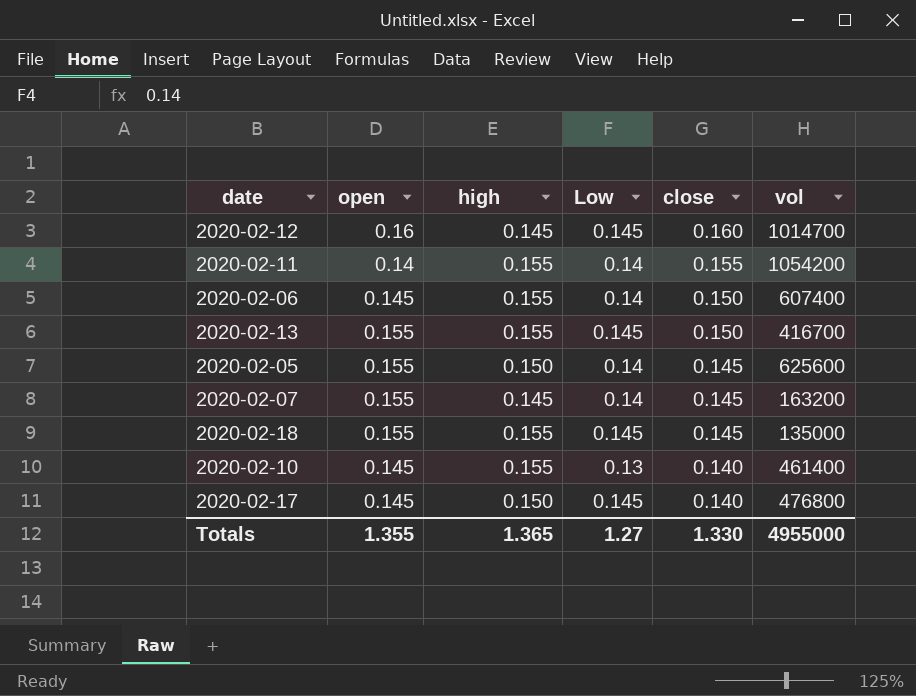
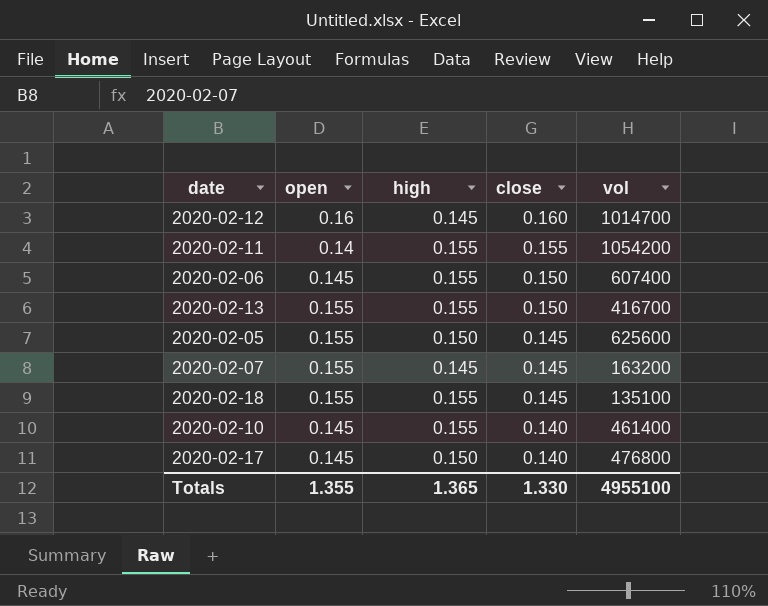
column Low | position: 4 -> none
2020-02-18 | vol: 135000 -> 135100
Totals | vol: 4955000 -> 4955100

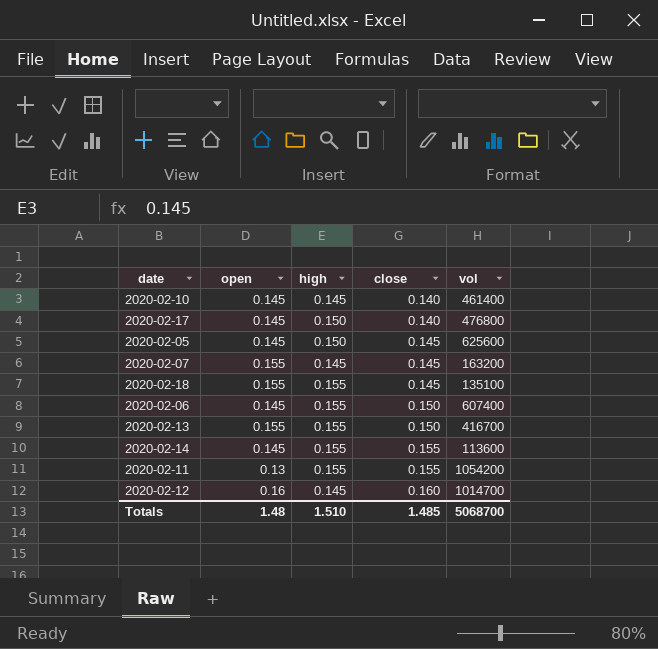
row order: close descending -> close ascending
2020-02-10 | high: 0.155 -> 0.145
2020-02-05 | open: 0.155 -> 0.145
row 2020-02-14: none -> 0.145 | 0.155 | 0.155 | 113600
2020-02-11 | open: 0.14 -> 0.13
Totals | open: 1.355 -> 1.48
Totals | high: 1.365 -> 1.510
Totals | close: 1.330 -> 1.485
Totals | vol: 4955100 -> 5068700

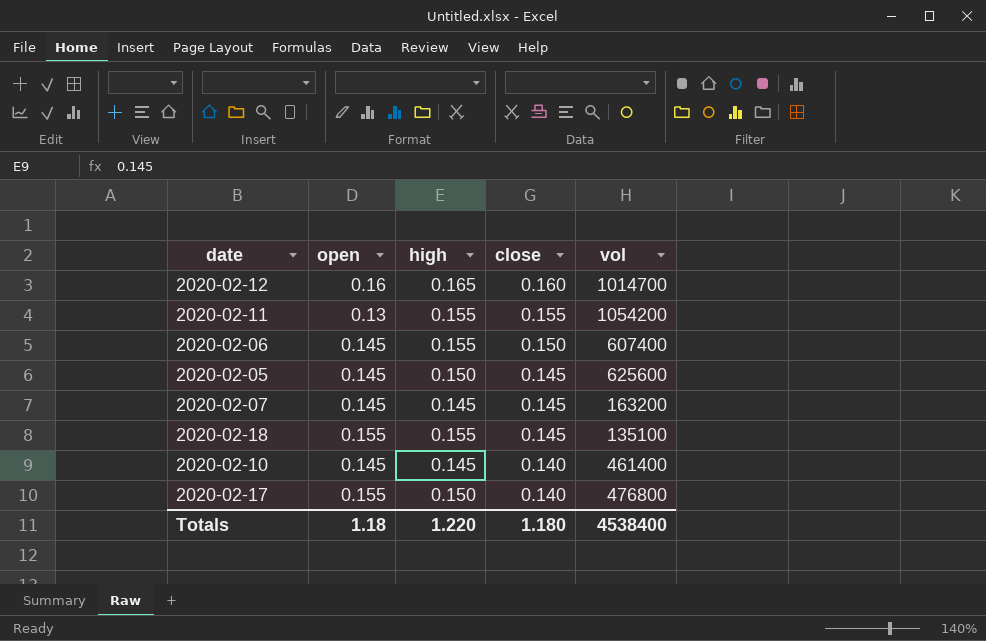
row order: close ascending -> close descending
row 2020-02-13: 0.155 | 0.155 | 0.150 | 416700 -> none
row 2020-02-14: 0.145 | 0.155 | 0.155 | 113600 -> none
2020-02-12 | high: 0.145 -> 0.165
2020-02-07 | open: 0.155 -> 0.145
2020-02-17 | open: 0.145 -> 0.155
Totals | open: 1.48 -> 1.18
Totals | high: 1.510 -> 1.220
Totals | close: 1.485 -> 1.180
Totals | vol: 5068700 -> 4538400

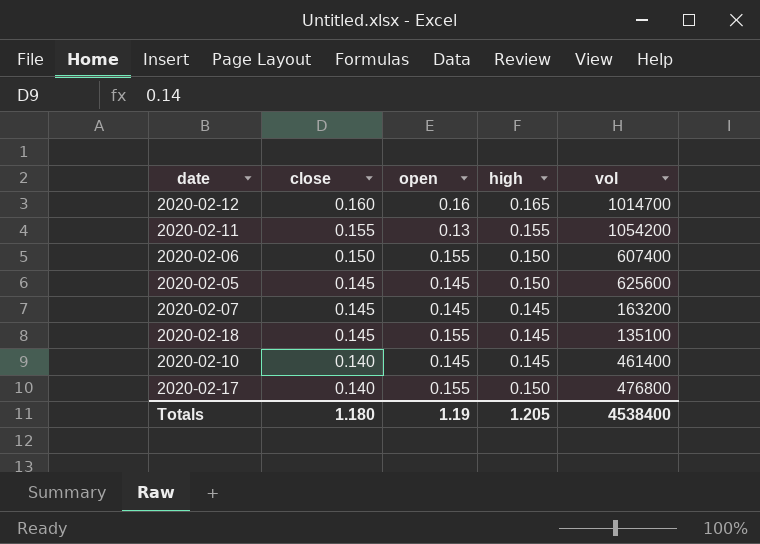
column close | position: 4 -> 2
2020-02-06 | open: 0.145 -> 0.155
2020-02-06 | high: 0.155 -> 0.150
2020-02-18 | high: 0.155 -> 0.145
Totals | open: 1.18 -> 1.19
Totals | high: 1.220 -> 1.205

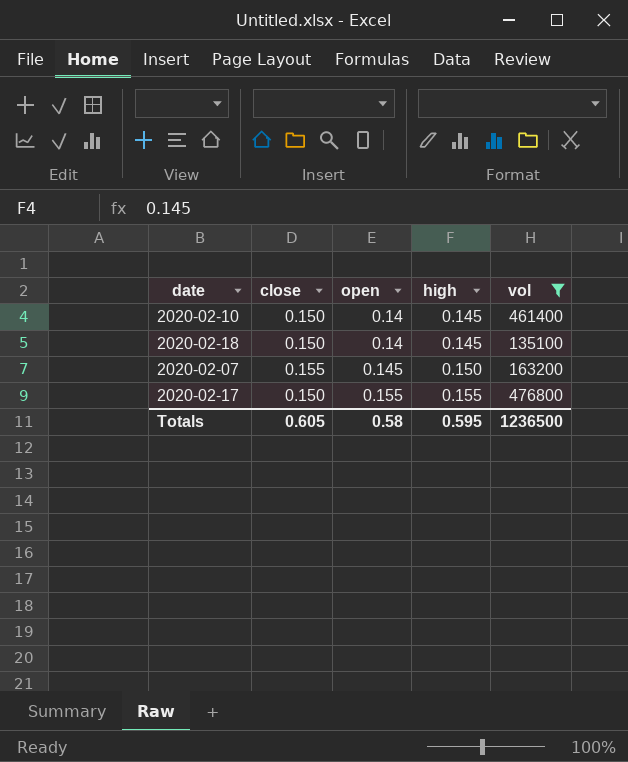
filter: none -> vol <= 476800
row order: close descending -> open ascending
2020-02-10 | close: 0.140 -> 0.150
2020-02-10 | open: 0.145 -> 0.14
2020-02-18 | close: 0.145 -> 0.150
2020-02-18 | open: 0.155 -> 0.14
2020-02-07 | close: 0.145 -> 0.155
2020-02-07 | high: 0.145 -> 0.150
2020-02-17 | close: 0.140 -> 0.150
2020-02-17 | high: 0.150 -> 0.155
Totals | close: 1.180 -> 0.605
Totals | open: 1.19 -> 0.58
Totals | high: 1.205 -> 0.595
Totals | vol: 4538400 -> 1236500

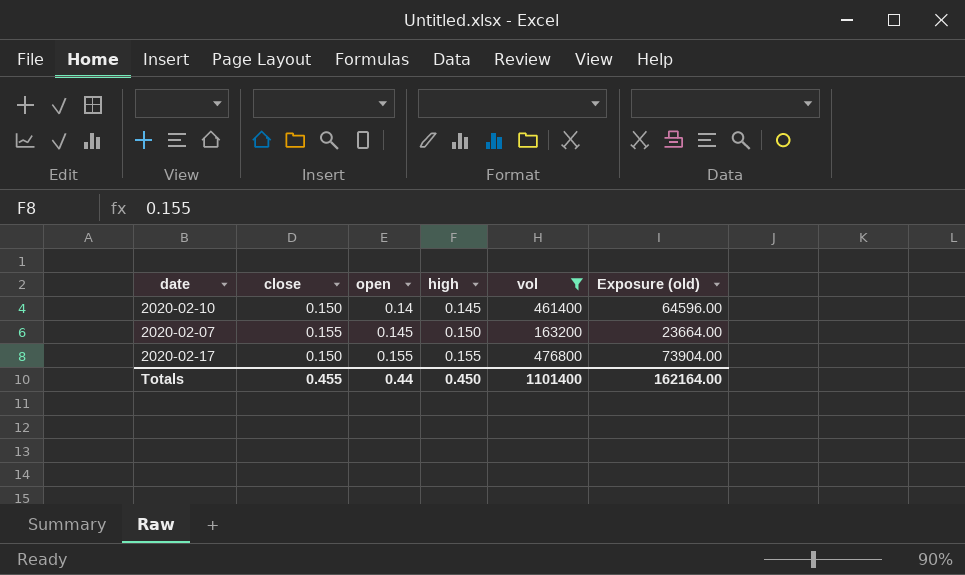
column Exposure (old) | formula: none -> [open] * [vol]
row 2020-02-18: 0.150 | 0.14 | 0.145 | 135100 -> none
Totals | close: 0.605 -> 0.455
Totals | open: 0.58 -> 0.44
Totals | high: 0.595 -> 0.450
Totals | vol: 1236500 -> 1101400

